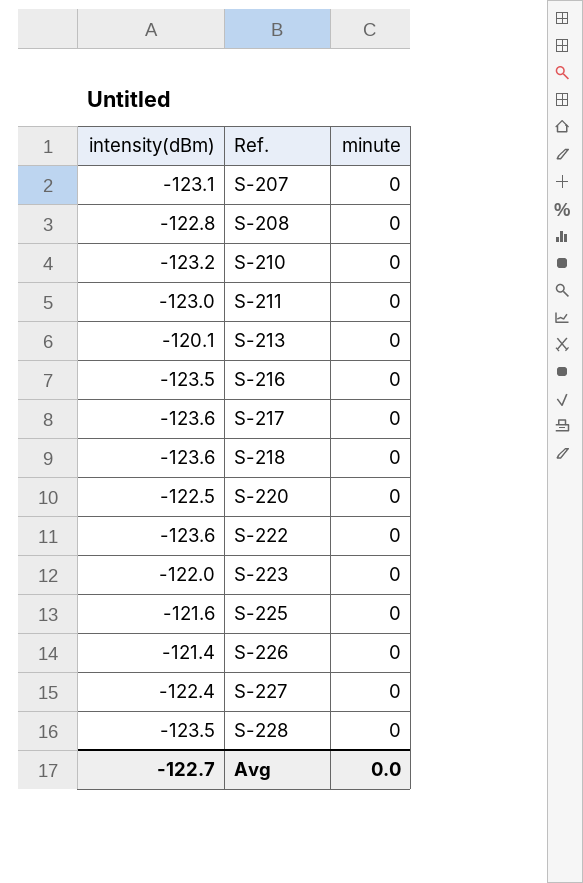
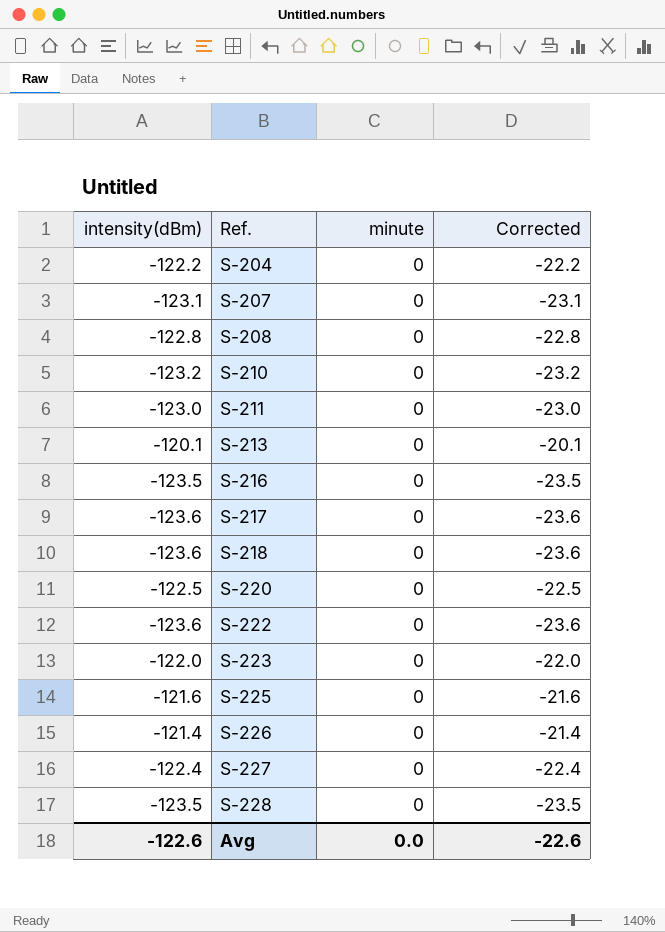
column Corrected | formula: none -> [intensity(dBm)] + 100
row S-204: none -> -122.2 | 0 | -22.2
Avg | intensity(dBm): -122.7 -> -122.6

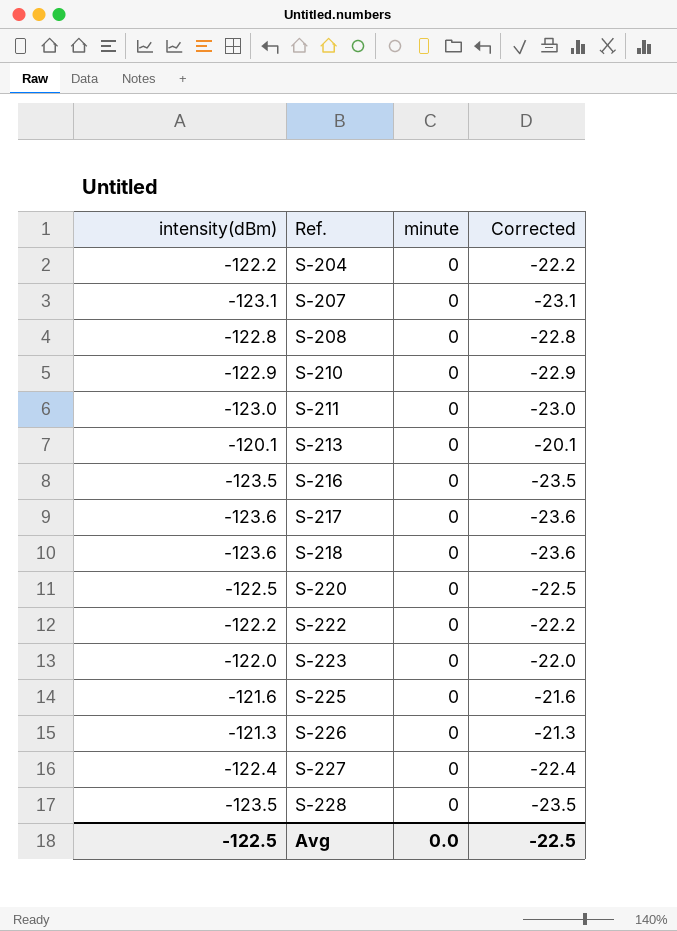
S-210 | intensity(dBm): -123.2 -> -122.9
S-210 | Corrected: -23.2 -> -22.9
S-222 | intensity(dBm): -123.6 -> -122.2
S-222 | Corrected: -23.6 -> -22.2
S-226 | intensity(dBm): -121.4 -> -121.3
S-226 | Corrected: -21.4 -> -21.3
Avg | intensity(dBm): -122.6 -> -122.5
Avg | Corrected: -22.6 -> -22.5

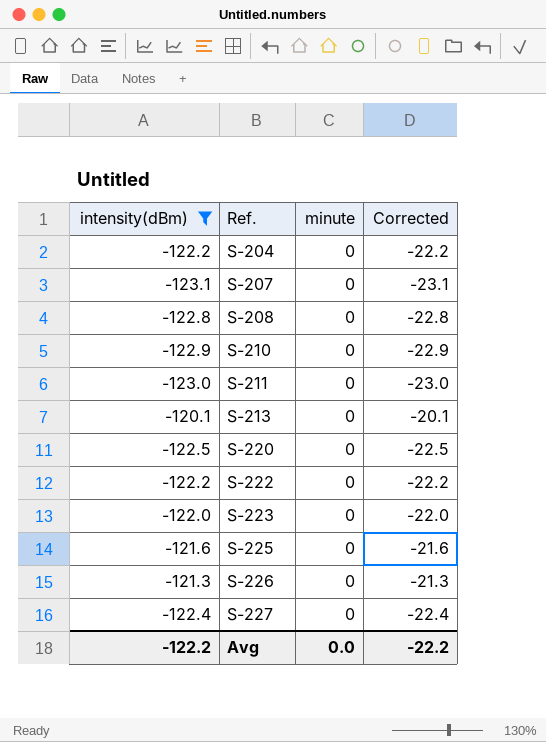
filter: none -> intensity(dBm) >= -123.1
Avg | intensity(dBm): -122.5 -> -122.2
Avg | Corrected: -22.5 -> -22.2

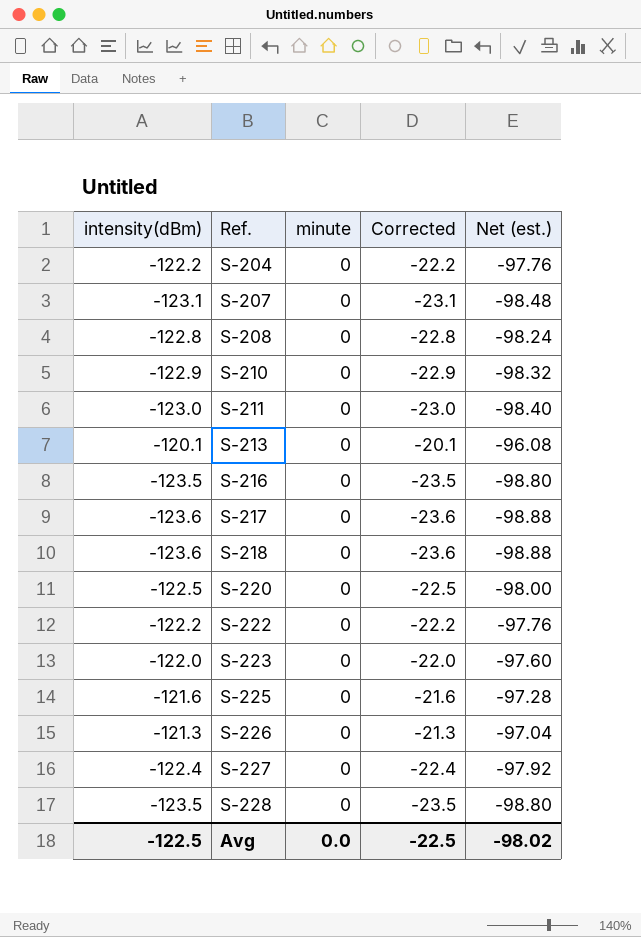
filter: intensity(dBm) >= -123.1 -> none
column Net (est.) | formula: none -> [intensity(dBm)] * 0.8
Avg | intensity(dBm): -122.2 -> -122.5
Avg | Corrected: -22.2 -> -22.5

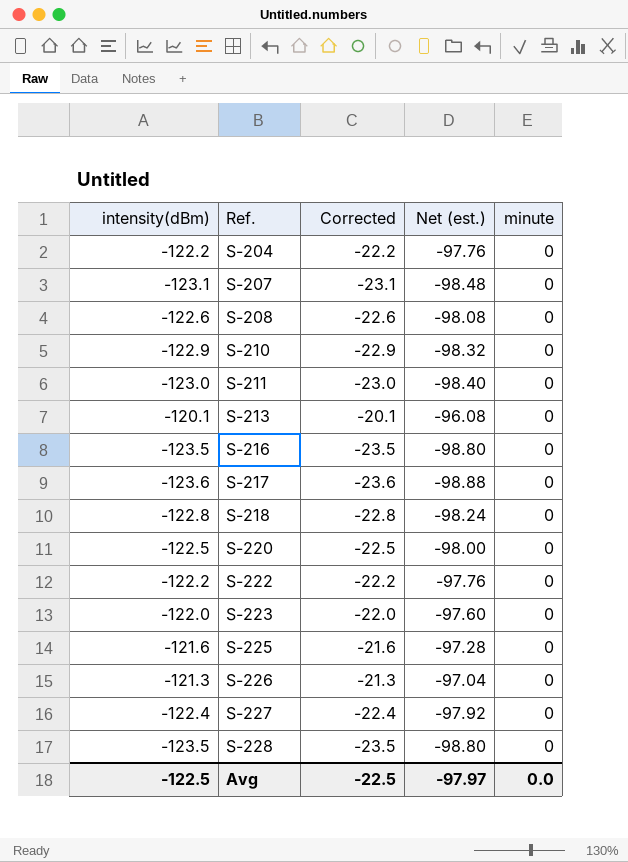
column minute | position: 3 -> 5
S-208 | intensity(dBm): -122.8 -> -122.6
S-208 | Corrected: -22.8 -> -22.6
S-208 | Net (est.): -98.24 -> -98.08
S-218 | intensity(dBm): -123.6 -> -122.8
S-218 | Corrected: -23.6 -> -22.8
S-218 | Net (est.): -98.88 -> -98.24
Avg | Net (est.): -98.02 -> -97.97

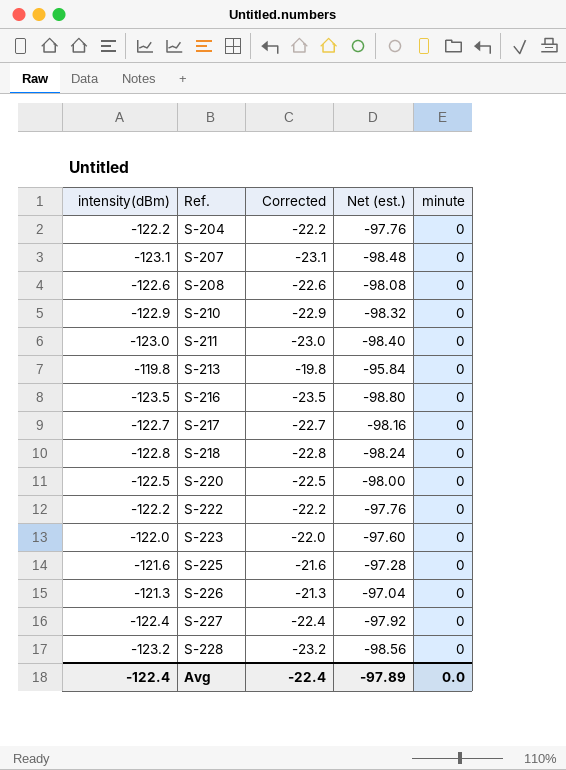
S-213 | intensity(dBm): -120.1 -> -119.8
S-213 | Corrected: -20.1 -> -19.8
S-213 | Net (est.): -96.08 -> -95.84
S-217 | intensity(dBm): -123.6 -> -122.7
S-217 | Corrected: -23.6 -> -22.7
S-217 | Net (est.): -98.88 -> -98.16
S-228 | intensity(dBm): -123.5 -> -123.2
S-228 | Corrected: -23.5 -> -23.2
S-228 | Net (est.): -98.80 -> -98.56
Avg | intensity(dBm): -122.5 -> -122.4
Avg | Corrected: -22.5 -> -22.4
Avg | Net (est.): -97.97 -> -97.89

